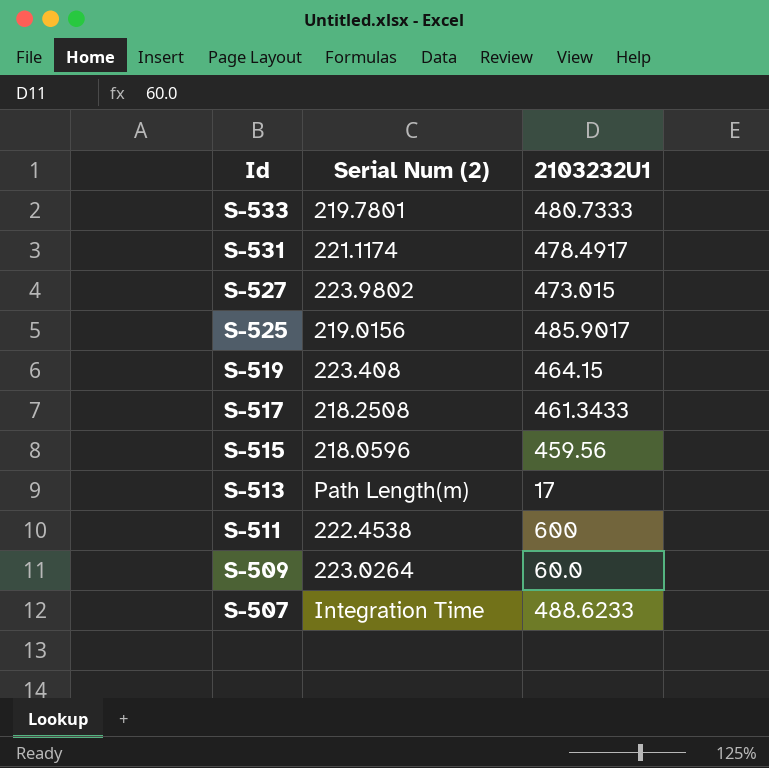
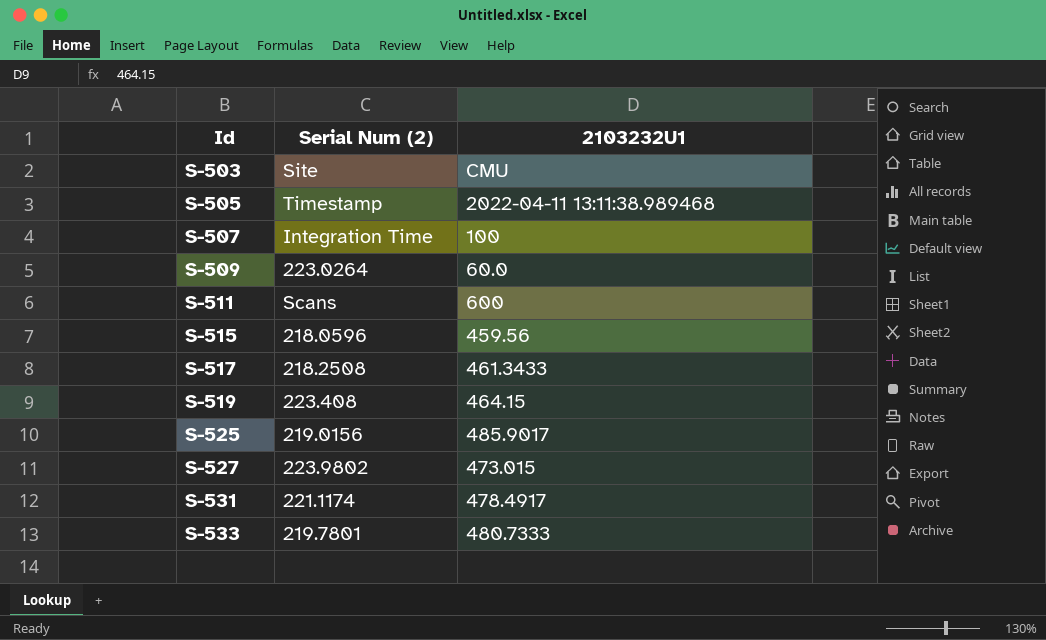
row order: Id descending -> Id ascending
row S-513: Path Length(m) | 17 -> none
row S-503: none -> Site | CMU
row S-505: none -> Timestamp | 2022-04-11 13:11:38.989468
S-507 | 2103232U1: 488.6233 -> 100
S-511 | Serial Num (2): 222.4538 -> Scans

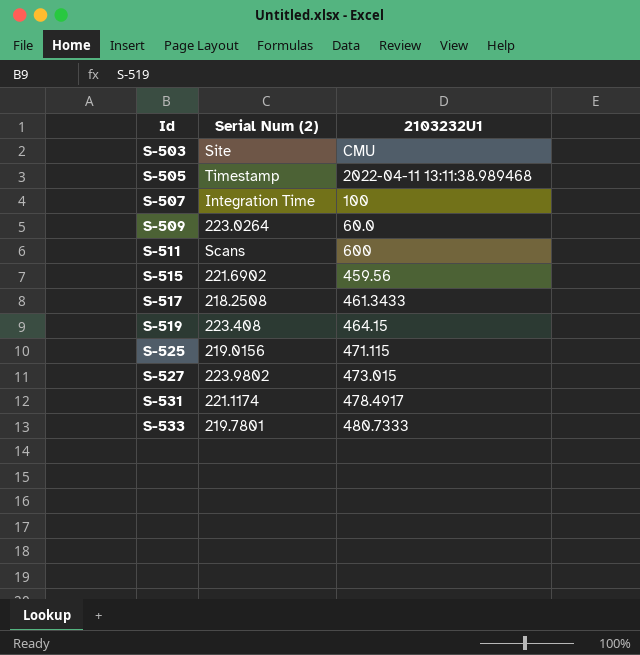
S-515 | Serial Num (2): 218.0596 -> 221.6902
S-525 | 2103232U1: 485.9017 -> 471.115

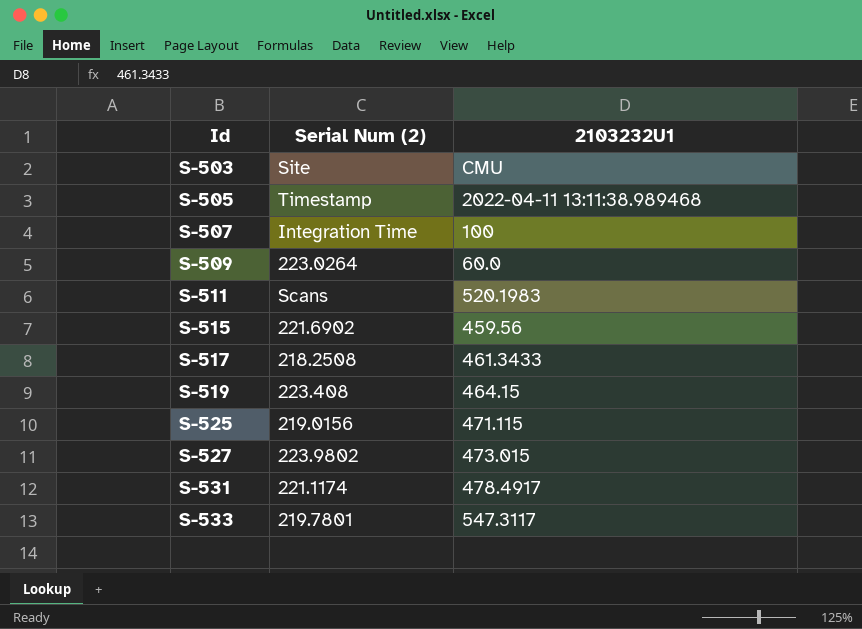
S-511 | 2103232U1: 600 -> 520.1983
S-533 | 2103232U1: 480.7333 -> 547.3117

